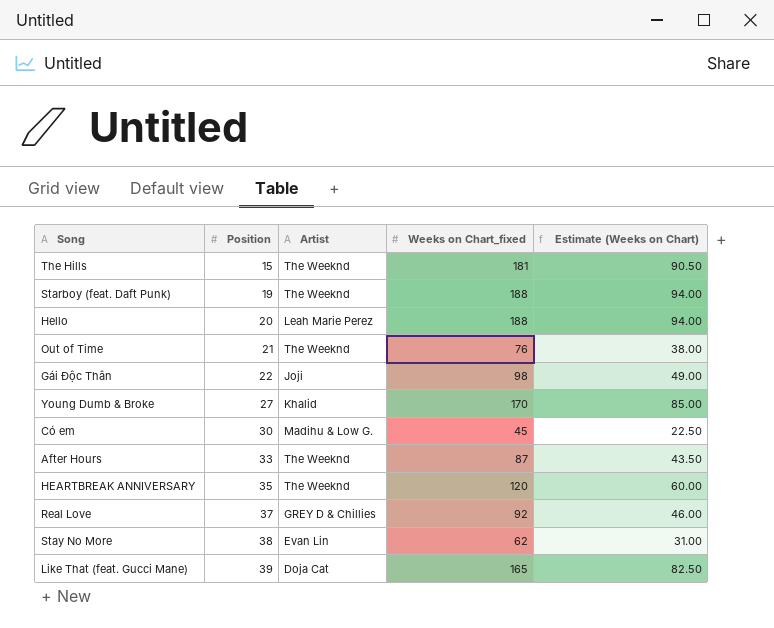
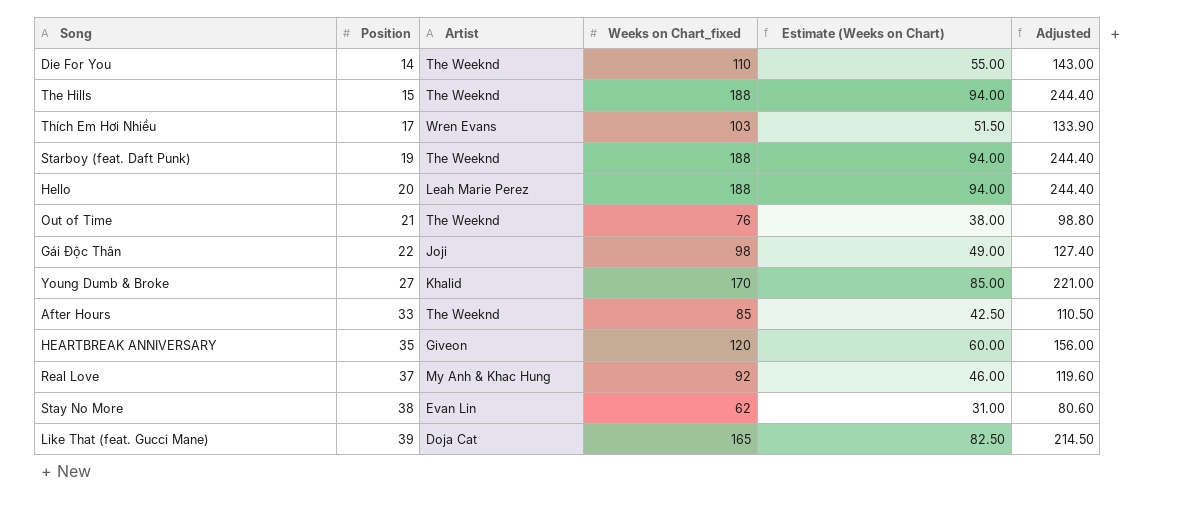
column Adjusted | formula: none -> [Weeks on Chart_fixed] * 1.3
row Có em: 30 | Madihu & Low G. | 45 | 22.50 -> none
row Die For You: none -> 14 | The Weeknd | 110 | 55.00 | 143.00
The Hills | Weeks on Chart_fixed: 181 -> 188
The Hills | Estimate (Weeks on Chart): 90.50 -> 94.00
row Thích Em Hơi Nhiều: none -> 17 | Wren Evans | 103 | 51.50 | 133.90
After Hours | Weeks on Chart_fixed: 87 -> 85
After Hours | Estimate (Weeks on Chart): 43.50 -> 42.50
HEARTBREAK ANNIVERSARY | Artist: The Weeknd -> Giveon
Real Love | Artist: GREY D & Chillies -> My Anh & Khac Hung

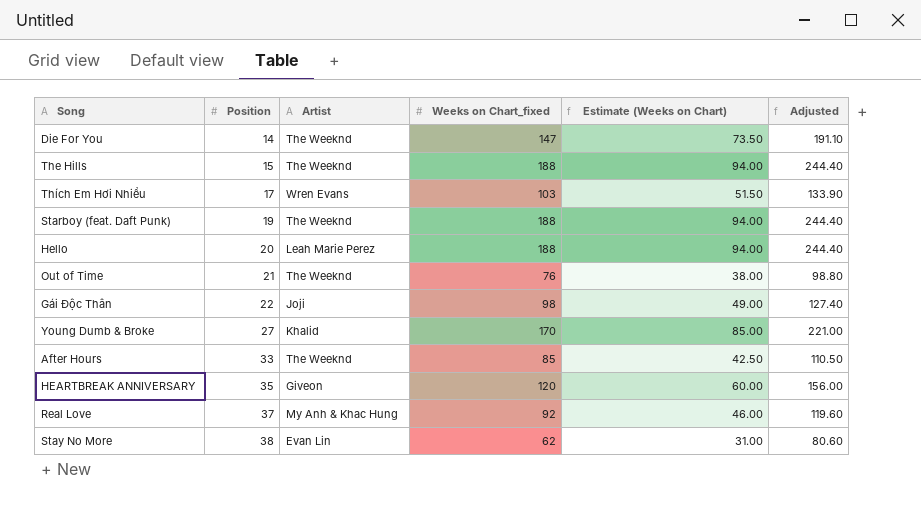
row Like That (feat. Gucci Mane): 39 | Doja Cat | 165 | 82.50 | 214.50 -> none
Die For You | Weeks on Chart_fixed: 110 -> 147
Die For You | Estimate (Weeks on Chart): 55.00 -> 73.50
Die For You | Adjusted: 143.00 -> 191.10

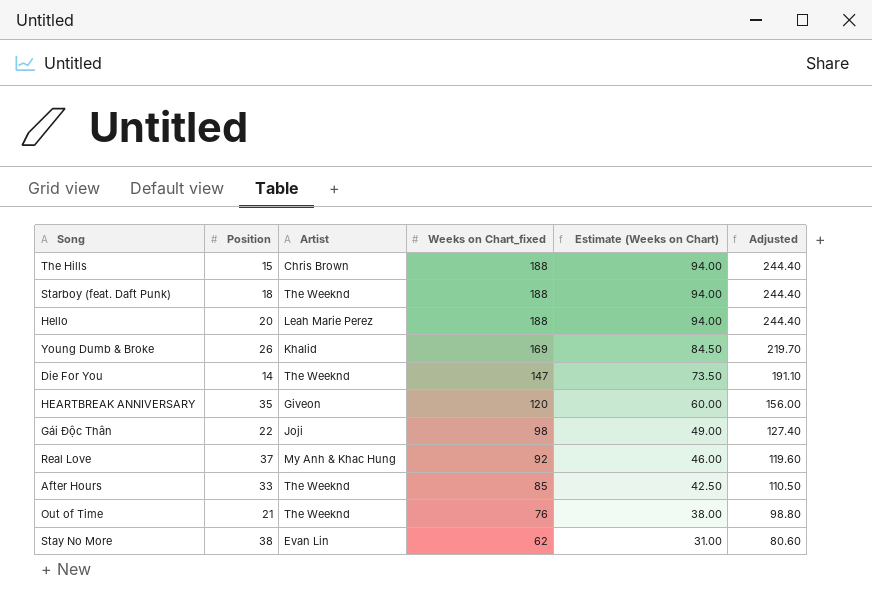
row order: Position ascending -> Weeks on Chart_fixed descending
row Thích Em Hơi Nhiều: 17 | Wren Evans | 103 | 51.50 | 133.90 -> none
The Hills | Artist: The Weeknd -> Chris Brown
Starboy (feat. Daft Punk) | Position: 19 -> 18
Young Dumb & Broke | Position: 27 -> 26
Young Dumb & Broke | Weeks on Chart_fixed: 170 -> 169
Young Dumb & Broke | Estimate (Weeks on Chart): 85.00 -> 84.50
Young Dumb & Broke | Adjusted: 221.00 -> 219.70

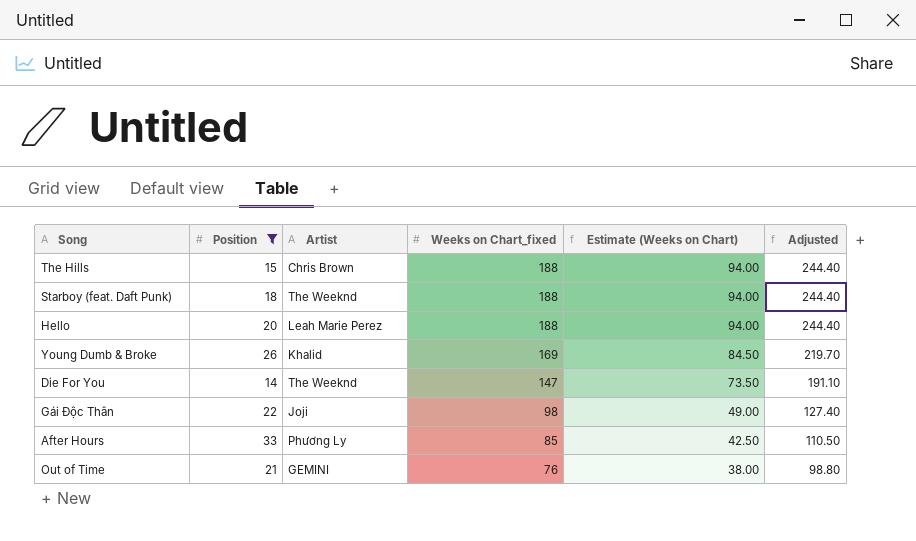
filter: none -> Position <= 33
After Hours | Artist: The Weeknd -> Phương Ly
Out of Time | Artist: The Weeknd -> GEMINI

